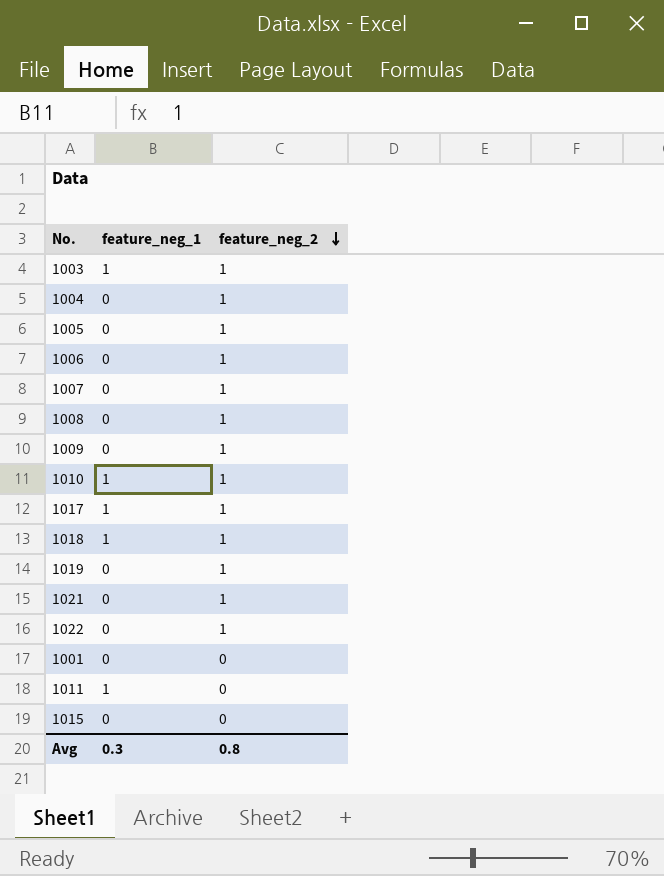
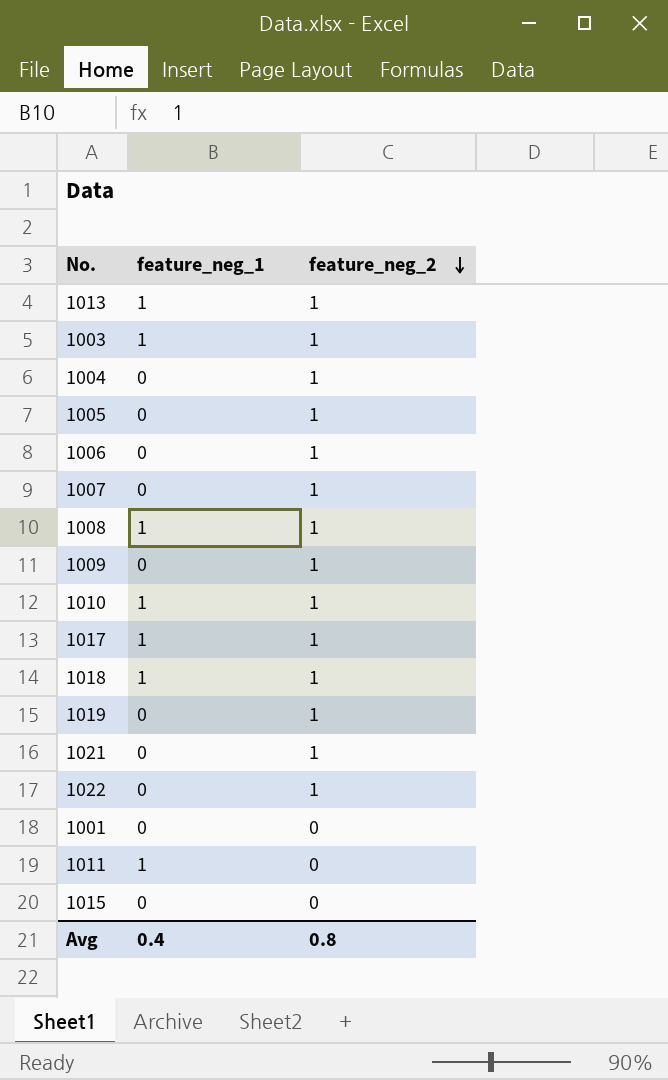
row 1013: none -> 1 | 1
1008 | feature_neg_1: 0 -> 1
Avg | feature_neg_1: 0.3 -> 0.4

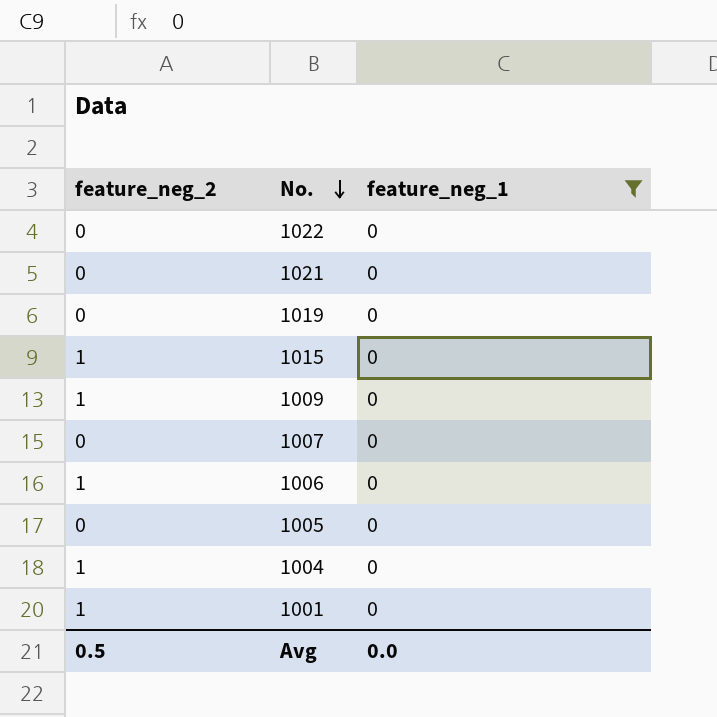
filter: none -> feature_neg_1 = 0
row order: feature_neg_2 descending -> No. descending
column feature_neg_2 | position: 3 -> 1
1022 | feature_neg_2: 1 -> 0
1021 | feature_neg_2: 1 -> 0
1019 | feature_neg_2: 1 -> 0
1015 | feature_neg_2: 0 -> 1
1007 | feature_neg_2: 1 -> 0
1005 | feature_neg_2: 1 -> 0
1001 | feature_neg_2: 0 -> 1
Avg | feature_neg_2: 0.8 -> 0.5
Avg | feature_neg_1: 0.4 -> 0.0

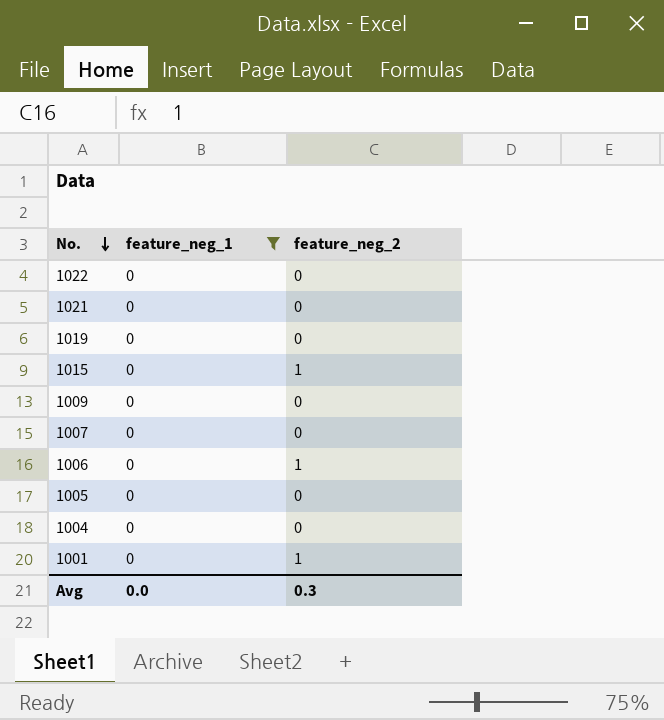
column feature_neg_2 | position: 1 -> 3
1009 | feature_neg_2: 1 -> 0
1004 | feature_neg_2: 1 -> 0
Avg | feature_neg_2: 0.5 -> 0.3

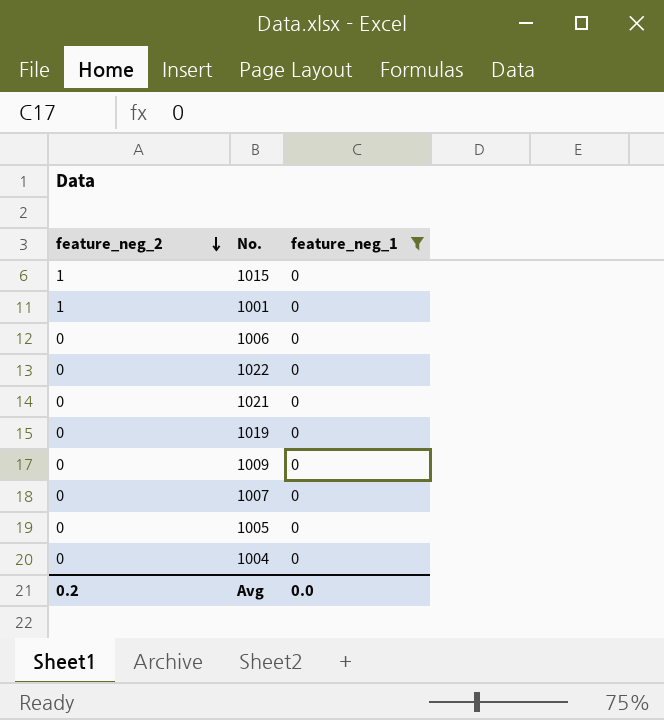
row order: No. descending -> feature_neg_2 descending
column feature_neg_2 | position: 3 -> 1
1006 | feature_neg_2: 1 -> 0
Avg | feature_neg_2: 0.3 -> 0.2

